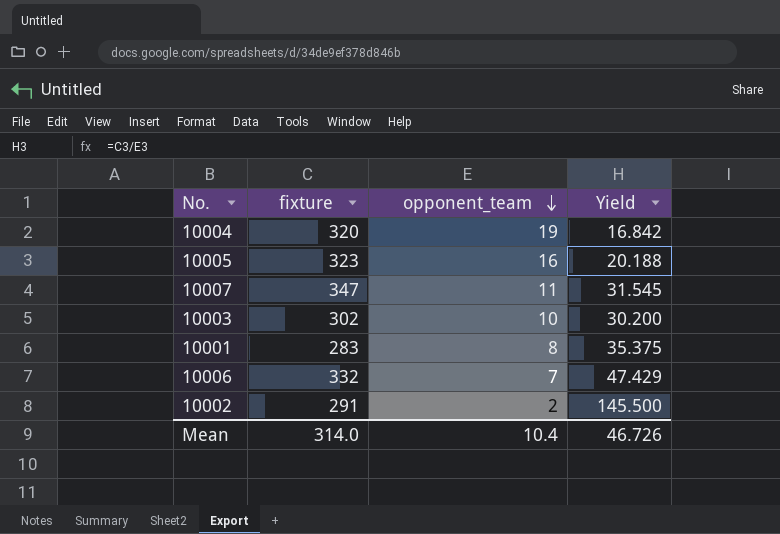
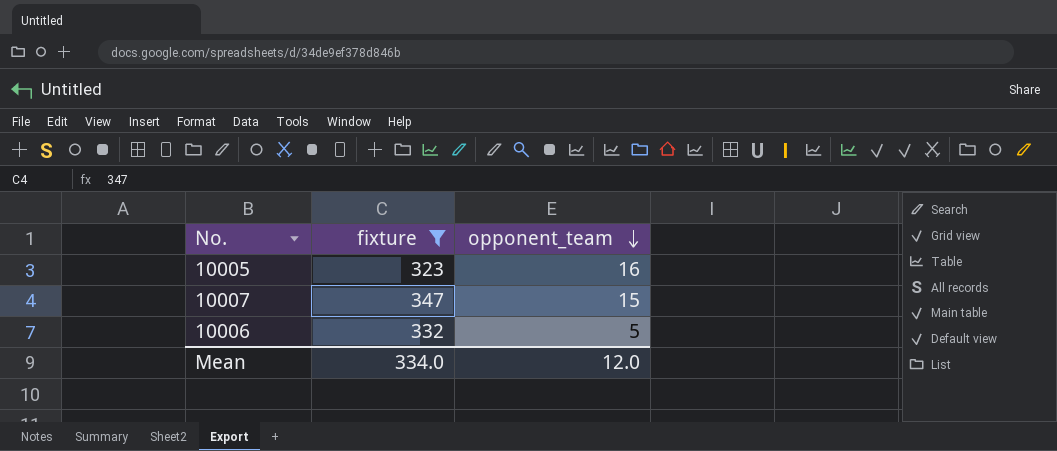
filter: none -> fixture >= 323
column Yield | formula: [fixture] / [opponent_team] -> none
10007 | opponent_team: 11 -> 15
10006 | opponent_team: 7 -> 5
Mean | fixture: 314.0 -> 334.0
Mean | opponent_team: 10.4 -> 12.0

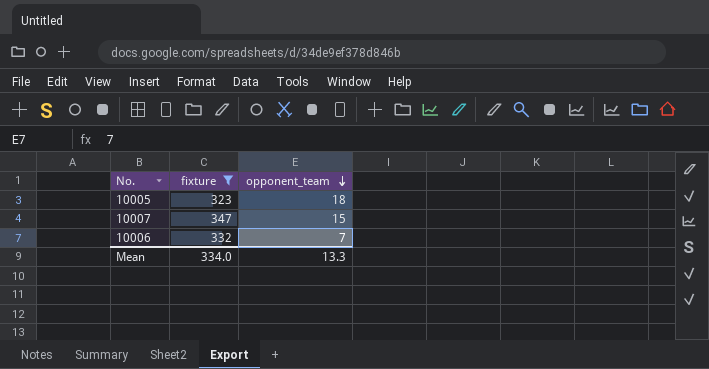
10005 | opponent_team: 16 -> 18
10006 | opponent_team: 5 -> 7
Mean | opponent_team: 12.0 -> 13.3

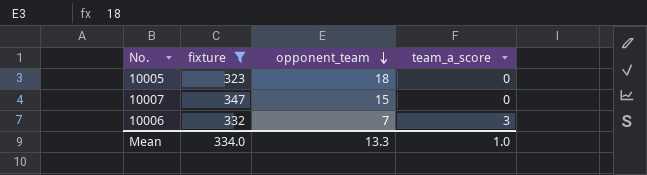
column team_a_score | position: none -> 4

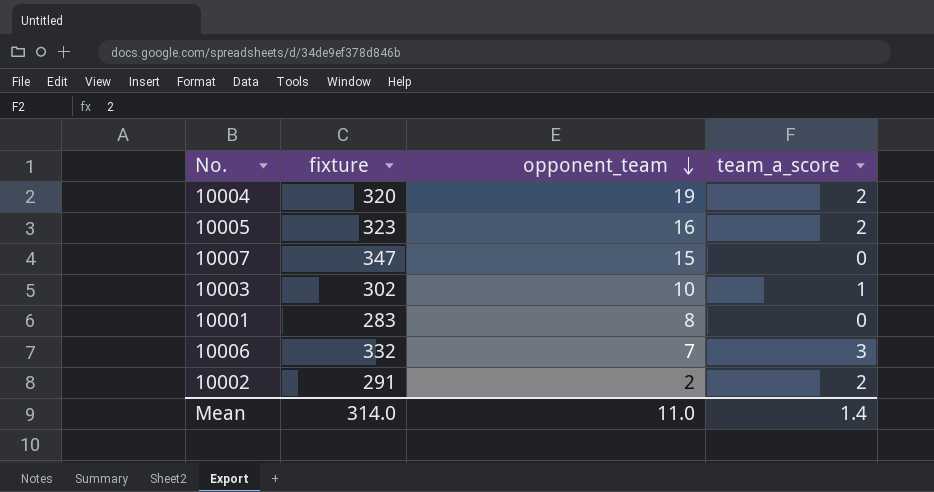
filter: fixture >= 323 -> none
10005 | opponent_team: 18 -> 16
10005 | team_a_score: 0 -> 2
Mean | fixture: 334.0 -> 314.0
Mean | opponent_team: 13.3 -> 11.0
Mean | team_a_score: 1.0 -> 1.4

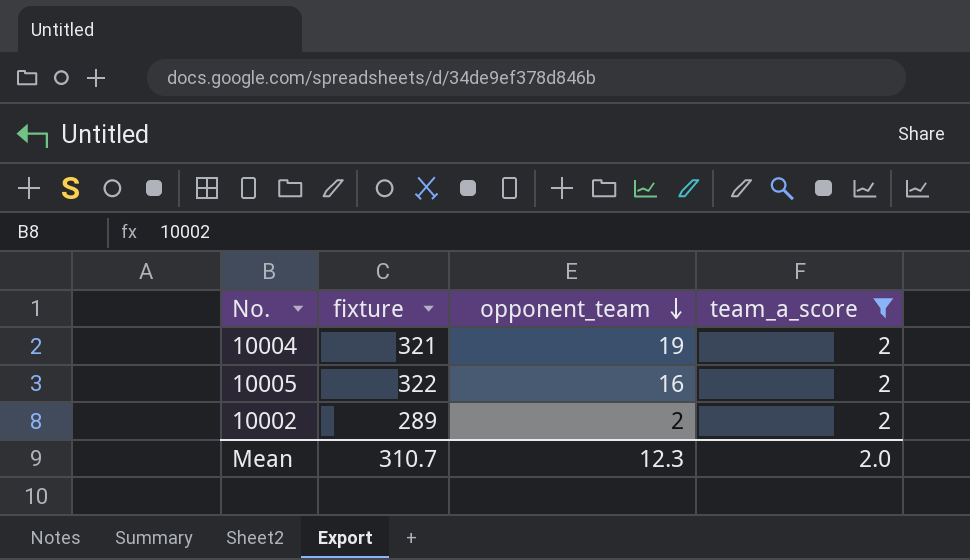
filter: none -> team_a_score = 2
10004 | fixture: 320 -> 321
10005 | fixture: 323 -> 322
10002 | fixture: 291 -> 289
Mean | fixture: 314.0 -> 310.7
Mean | opponent_team: 11.0 -> 12.3
Mean | team_a_score: 1.4 -> 2.0

